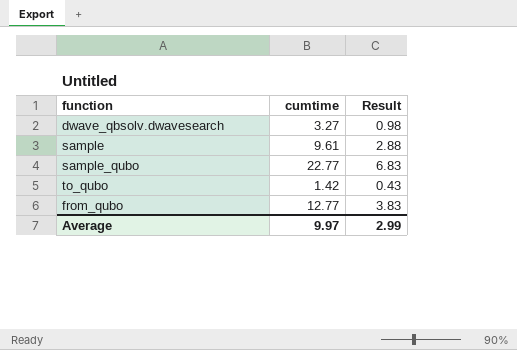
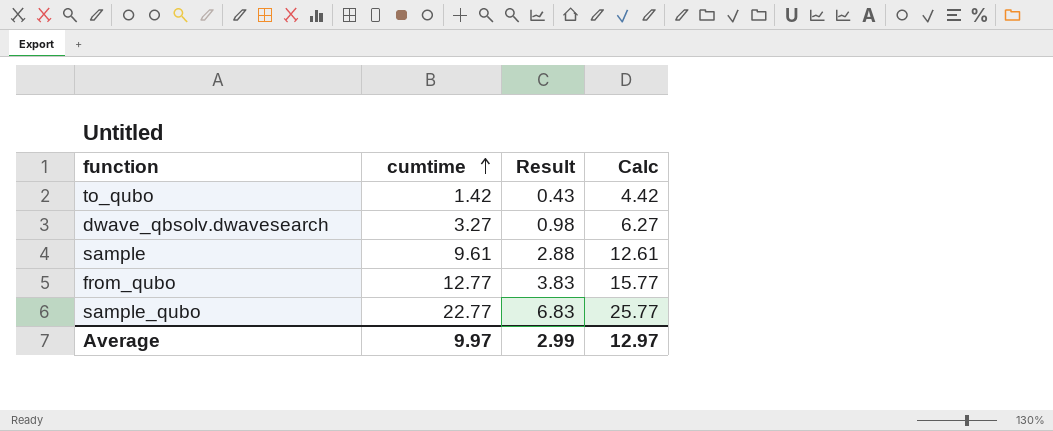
row order: none -> cumtime ascending
column Calc | formula: none -> [cumtime] + 3

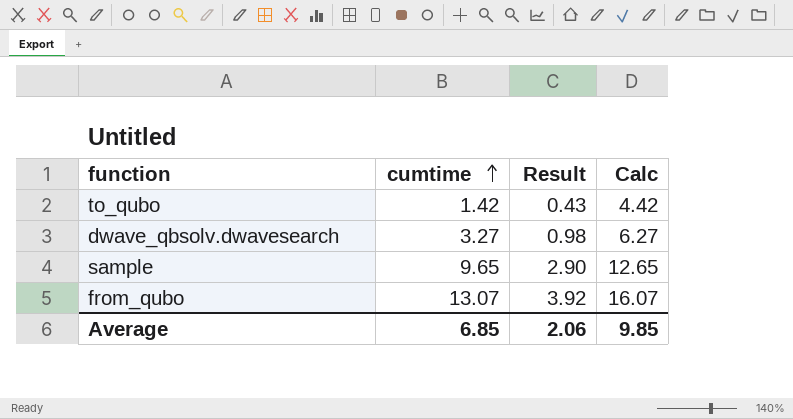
row sample_qubo: 22.77 | 6.83 | 25.77 -> none
sample | cumtime: 9.61 -> 9.65
sample | Result: 2.88 -> 2.90
sample | Calc: 12.61 -> 12.65
from_qubo | cumtime: 12.77 -> 13.07
from_qubo | Result: 3.83 -> 3.92
from_qubo | Calc: 15.77 -> 16.07
Average | cumtime: 9.97 -> 6.85
Average | Result: 2.99 -> 2.06
Average | Calc: 12.97 -> 9.85

